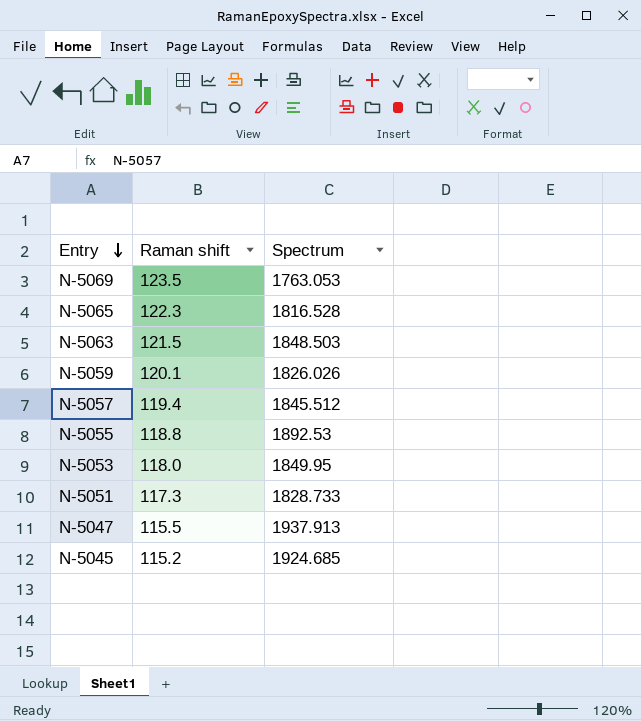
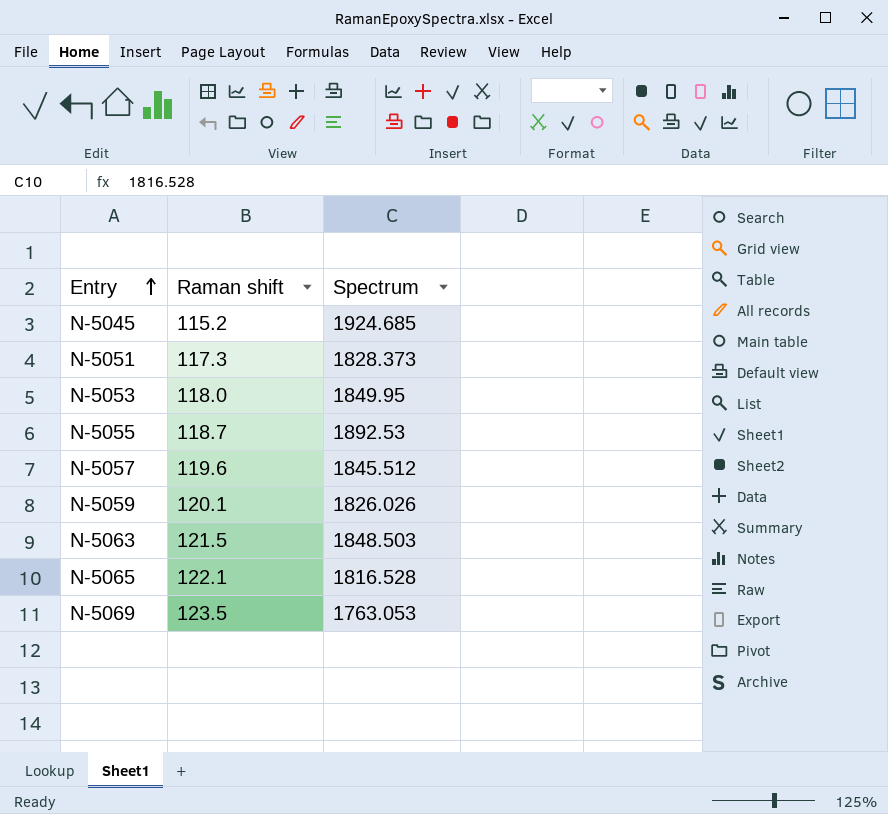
row order: Entry descending -> Entry ascending
row N-5047: 115.5 | 1937.913 -> none
N-5051 | Spectrum: 1828.733 -> 1828.373
N-5055 | Raman shift: 118.8 -> 118.7
N-5057 | Raman shift: 119.4 -> 119.6
N-5065 | Raman shift: 122.3 -> 122.1

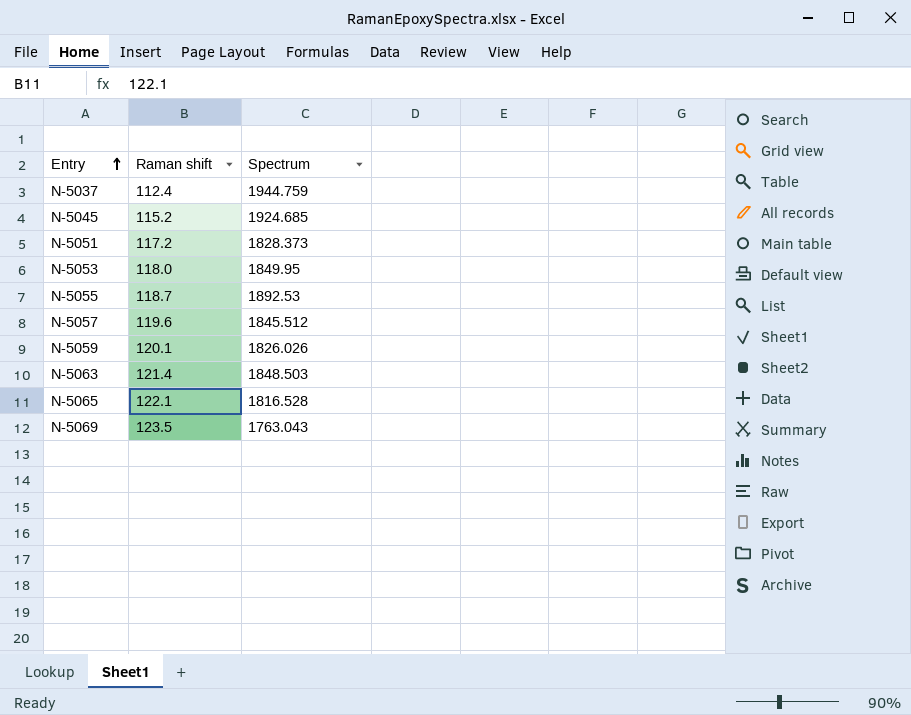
row N-5037: none -> 112.4 | 1944.759
N-5051 | Raman shift: 117.3 -> 117.2
N-5063 | Raman shift: 121.5 -> 121.4
N-5069 | Spectrum: 1763.053 -> 1763.043

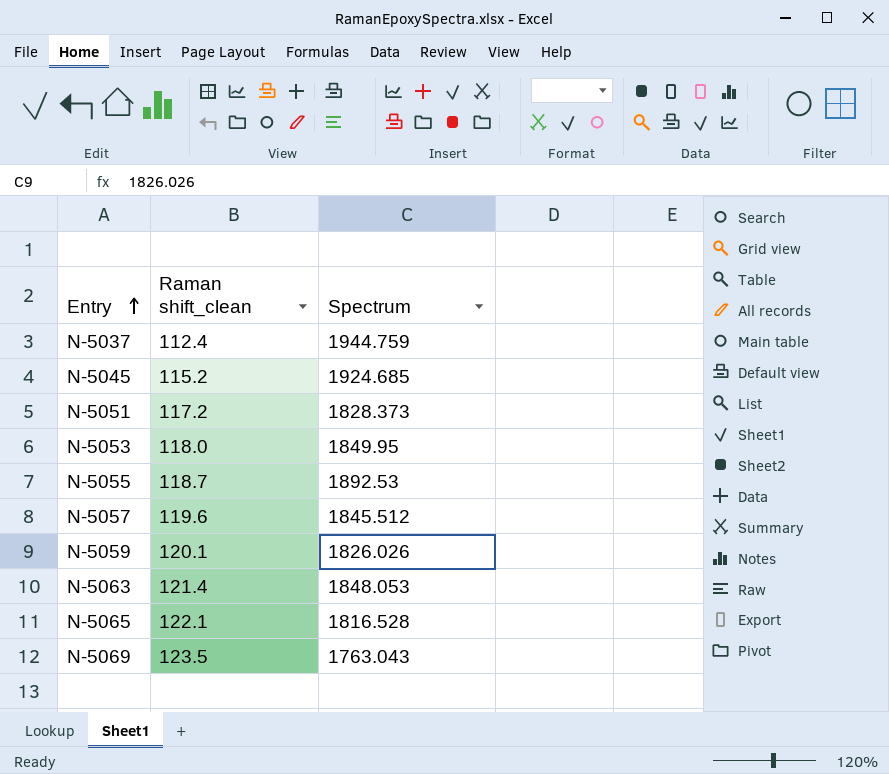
column name: Raman shift -> Raman shift_clean
N-5063 | Spectrum: 1848.503 -> 1848.053

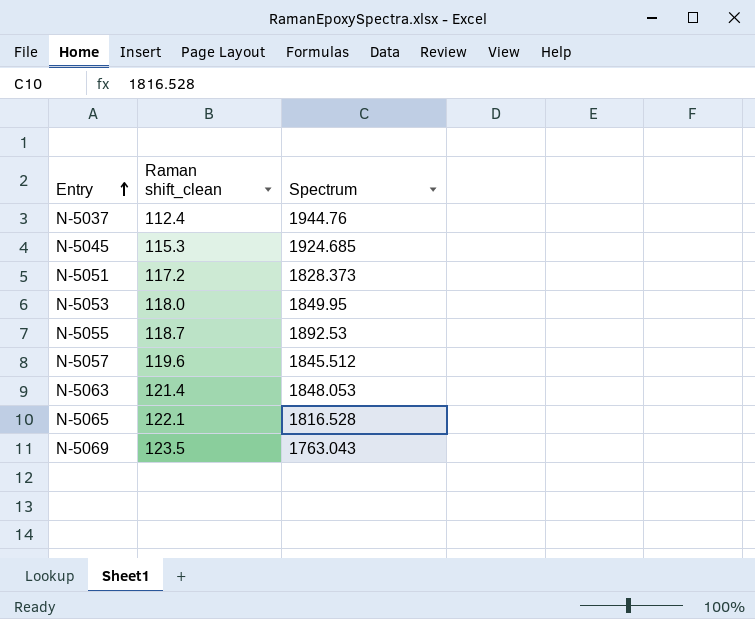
row N-5059: 120.1 | 1826.026 -> none
N-5037 | Spectrum: 1944.759 -> 1944.76
N-5045 | Raman shift_clean: 115.2 -> 115.3

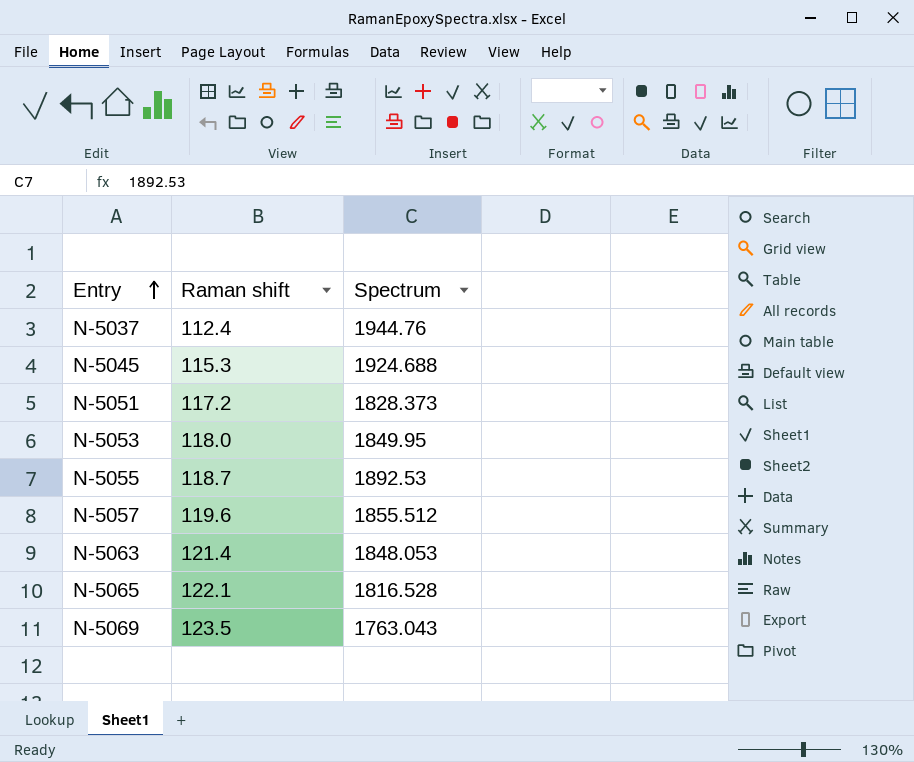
column name: Raman shift_clean -> Raman shift
N-5045 | Spectrum: 1924.685 -> 1924.688
N-5057 | Spectrum: 1845.512 -> 1855.512

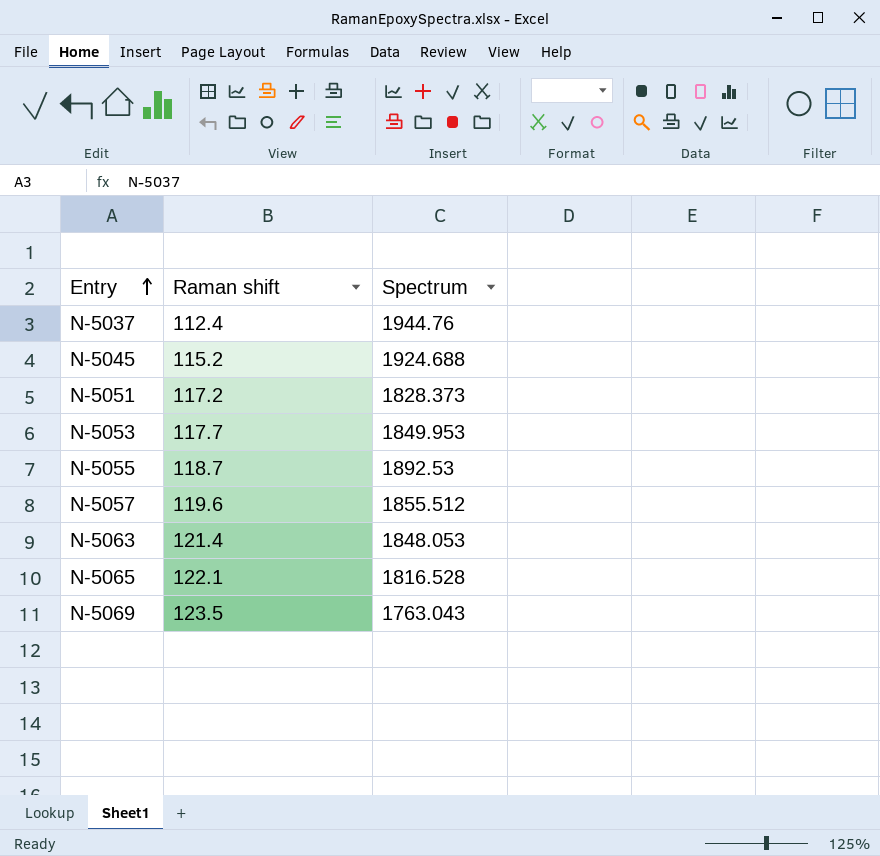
N-5045 | Raman shift: 115.3 -> 115.2
N-5053 | Raman shift: 118.0 -> 117.7
N-5053 | Spectrum: 1849.95 -> 1849.953

